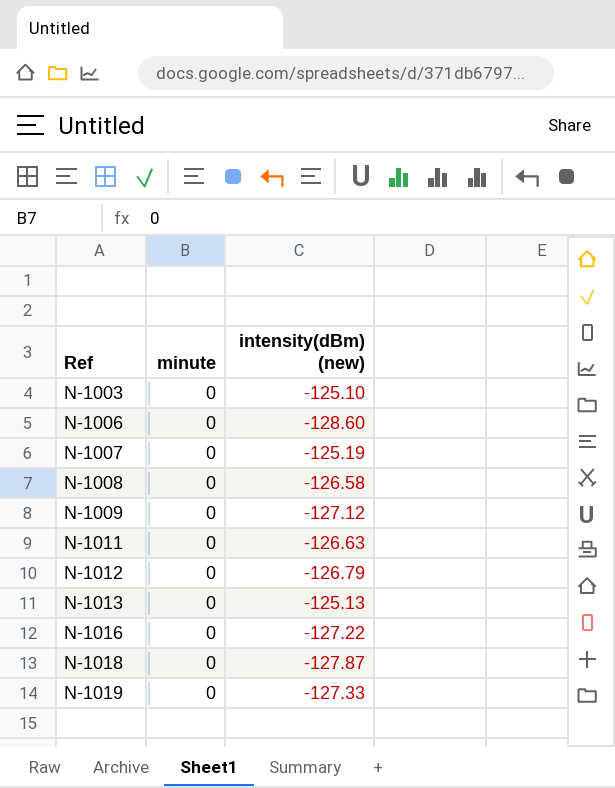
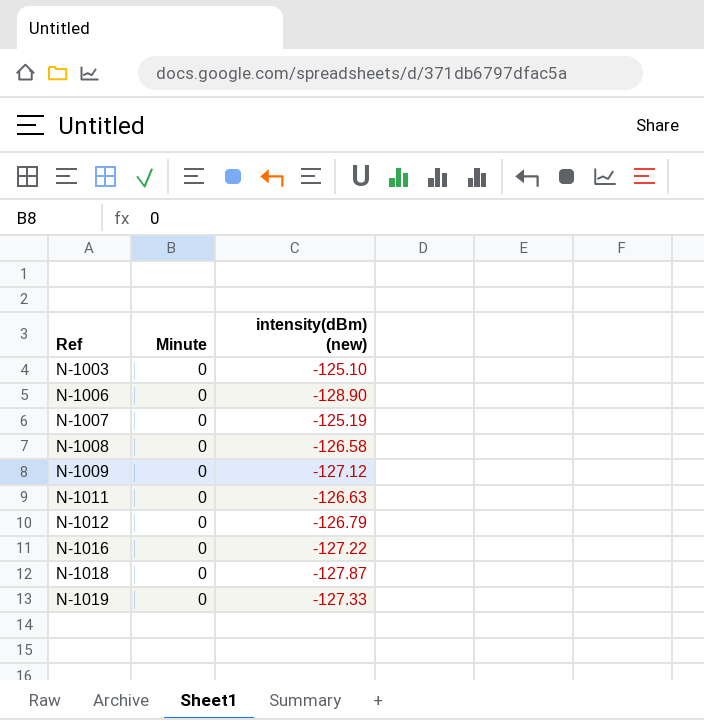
column name: minute -> Minute
row N-1013: 0 | -125.13 -> none
N-1006 | intensity(dBm) (new): -128.60 -> -128.90

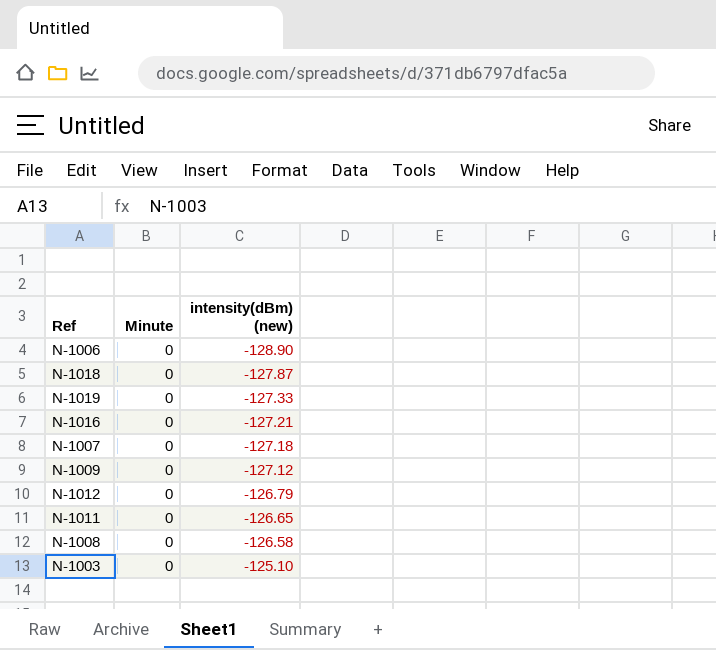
row order: Ref ascending -> intensity(dBm) (new) ascending
N-1016 | intensity(dBm) (new): -127.22 -> -127.21
N-1007 | intensity(dBm) (new): -125.19 -> -127.18
N-1011 | intensity(dBm) (new): -126.63 -> -126.65

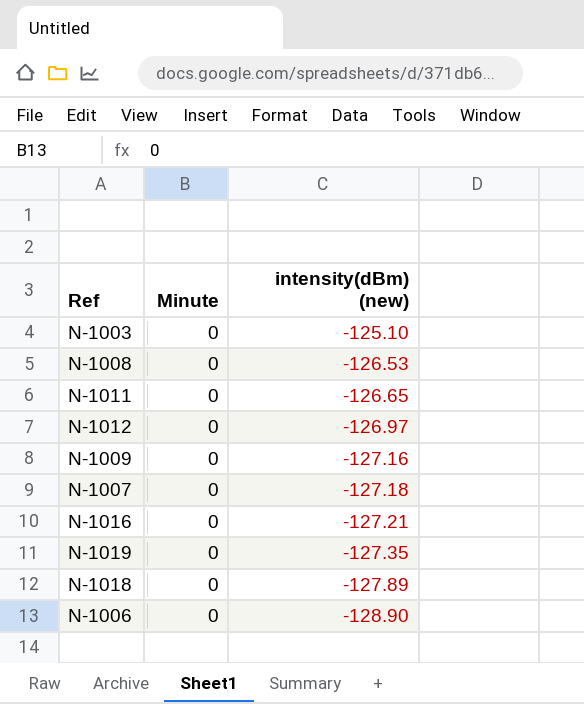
row order: intensity(dBm) (new) ascending -> intensity(dBm) (new) descending
N-1008 | intensity(dBm) (new): -126.58 -> -126.53
N-1012 | intensity(dBm) (new): -126.79 -> -126.97
N-1009 | intensity(dBm) (new): -127.12 -> -127.16
N-1019 | intensity(dBm) (new): -127.33 -> -127.35
N-1018 | intensity(dBm) (new): -127.87 -> -127.89

